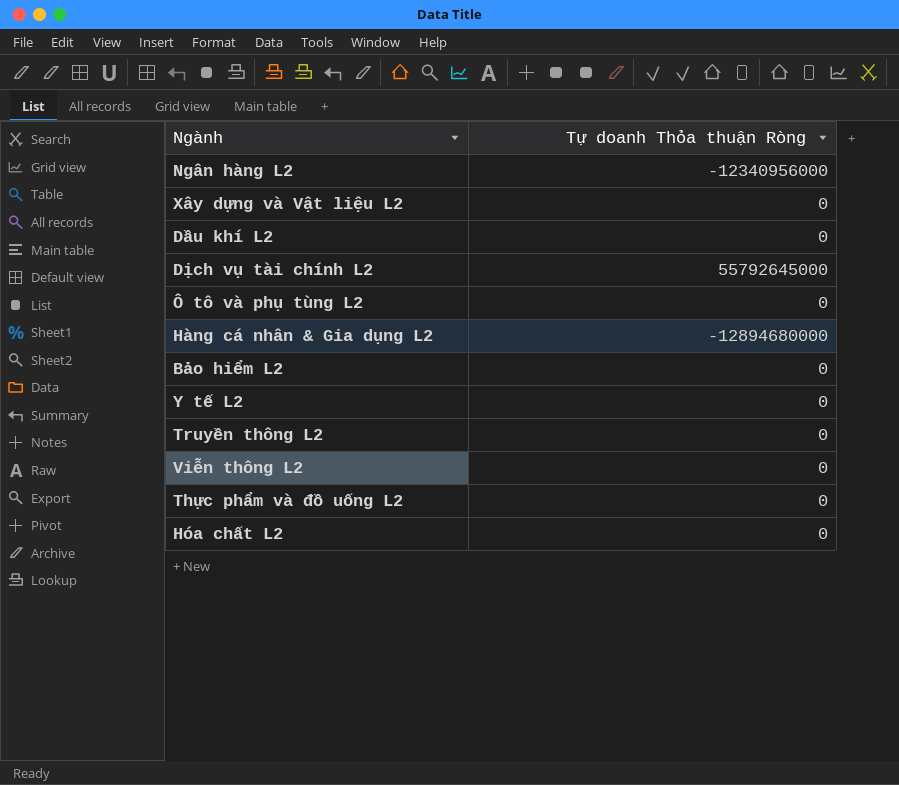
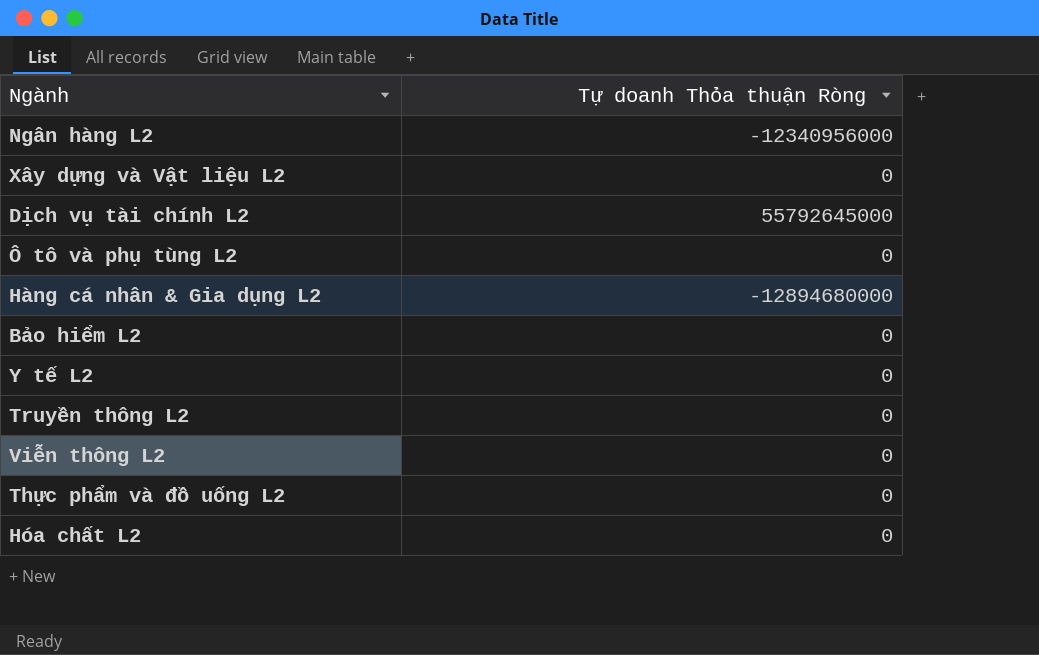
row Dầu khí L2: 0 -> none

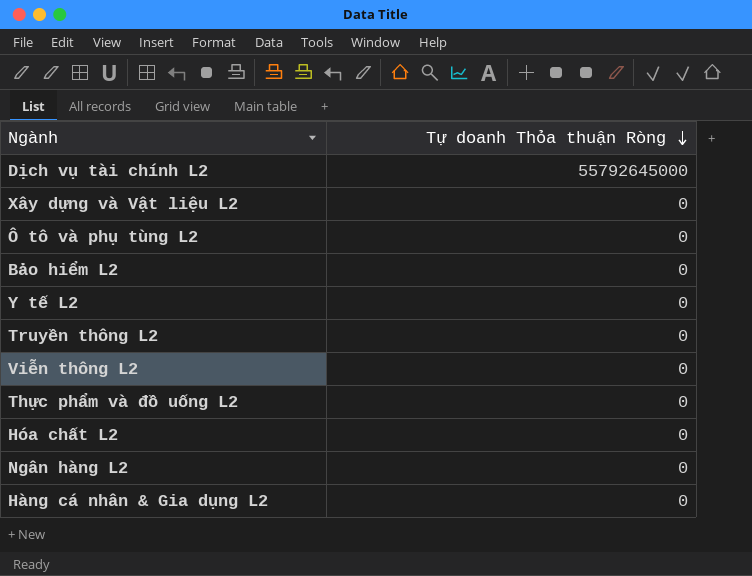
row order: none -> Tự doanh Thỏa thuận Ròng descending
Ngân hàng L2 | Tự doanh Thỏa thuận Ròng: -12340956000 -> 0
Hàng cá nhân & Gia dụng L2 | Tự doanh Thỏa thuận Ròng: -12894680000 -> 0

